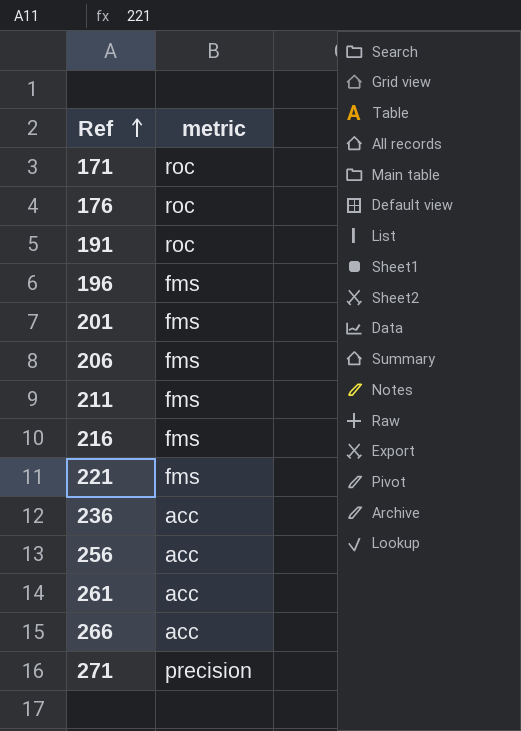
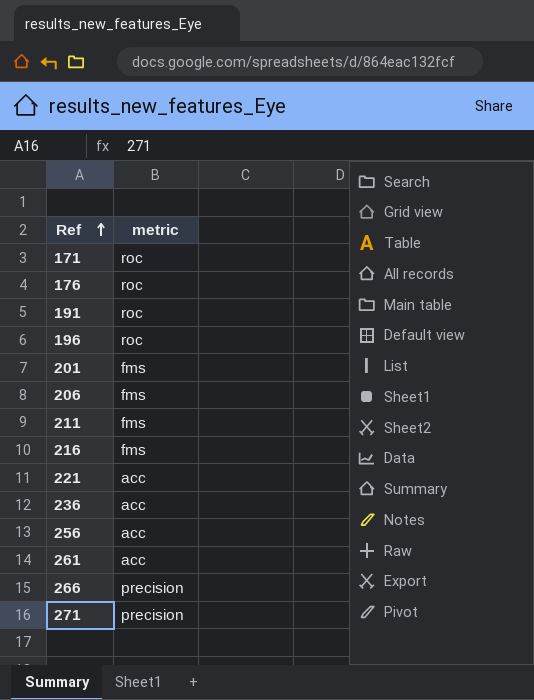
196 | metric: fms -> roc
221 | metric: fms -> acc
266 | metric: acc -> precision

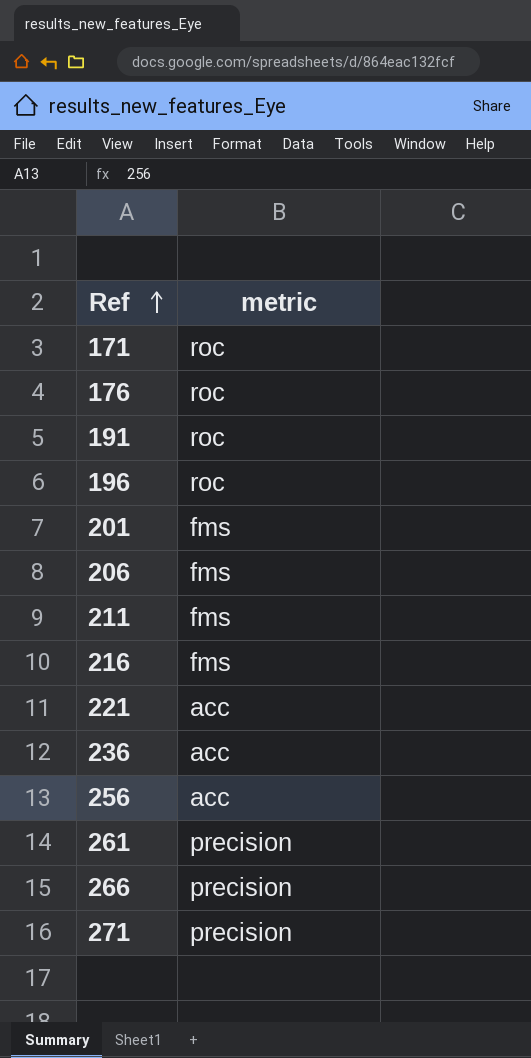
261 | metric: acc -> precision

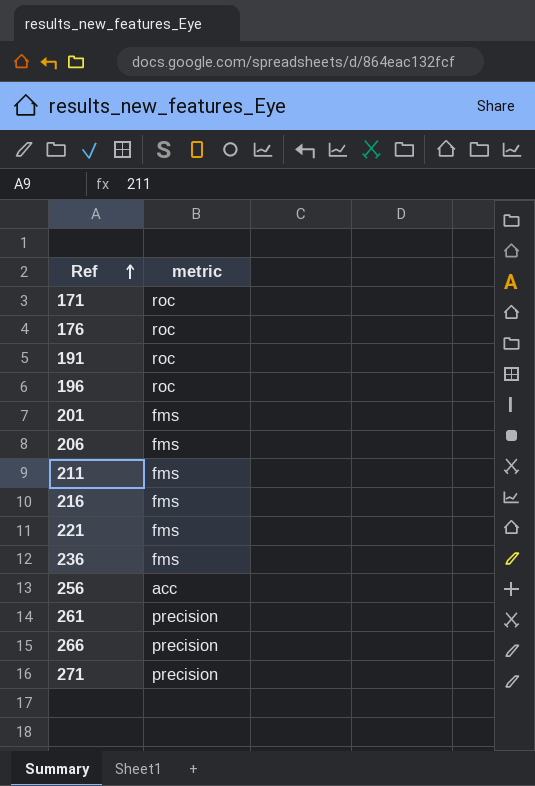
221 | metric: acc -> fms
236 | metric: acc -> fms

